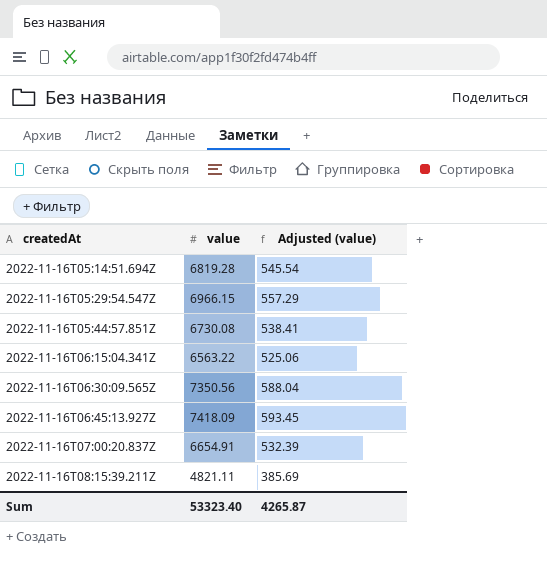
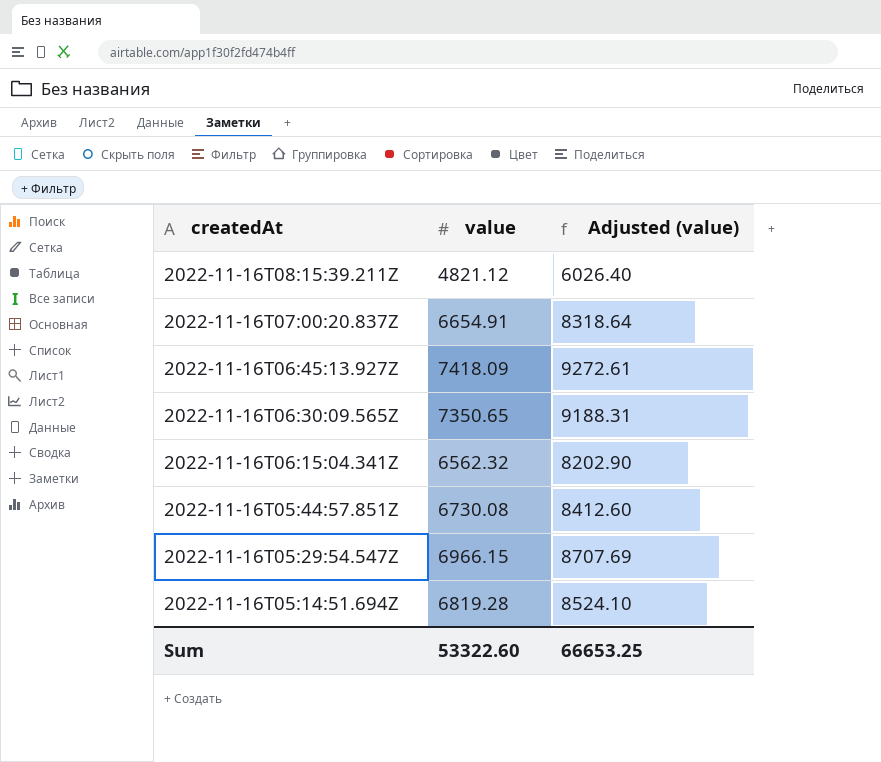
row order: createdAt ascending -> createdAt descending
column Adjusted (value) | formula: [value] * 0.08 -> [value] * 1.25
2022-11-16T08:15:39.211Z | value: 4821.11 -> 4821.12
2022-11-16T06:30:09.565Z | value: 7350.56 -> 7350.65
2022-11-16T06:15:04.341Z | value: 6563.22 -> 6562.32
Sum | value: 53323.40 -> 53322.60
Sum | Adjusted (value): 4265.87 -> 66653.25

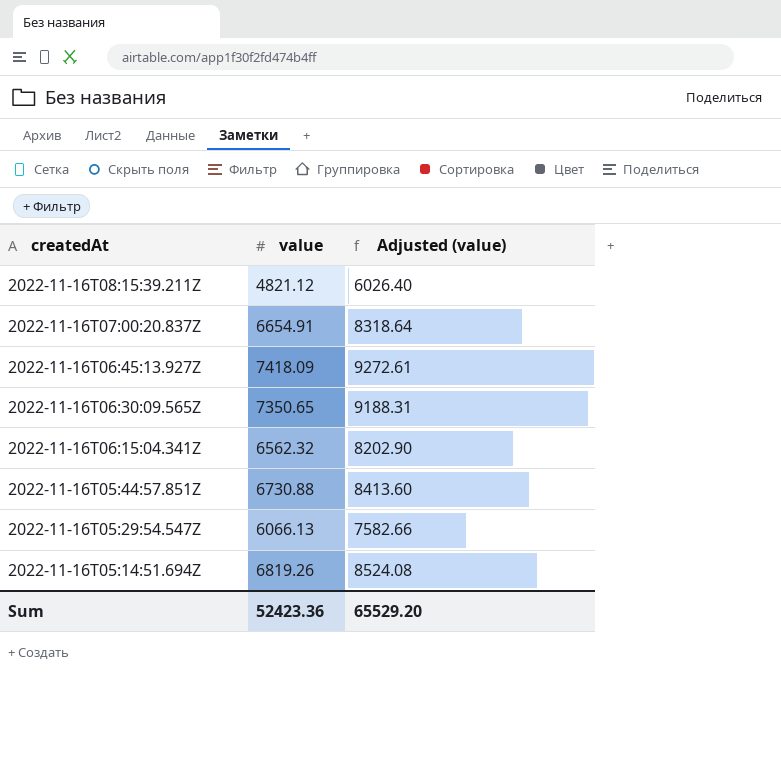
2022-11-16T05:44:57.851Z | value: 6730.08 -> 6730.88
2022-11-16T05:44:57.851Z | Adjusted (value): 8412.60 -> 8413.60
2022-11-16T05:29:54.547Z | value: 6966.15 -> 6066.13
2022-11-16T05:29:54.547Z | Adjusted (value): 8707.69 -> 7582.66
2022-11-16T05:14:51.694Z | value: 6819.28 -> 6819.26
2022-11-16T05:14:51.694Z | Adjusted (value): 8524.10 -> 8524.08
Sum | value: 53322.60 -> 52423.36
Sum | Adjusted (value): 66653.25 -> 65529.20

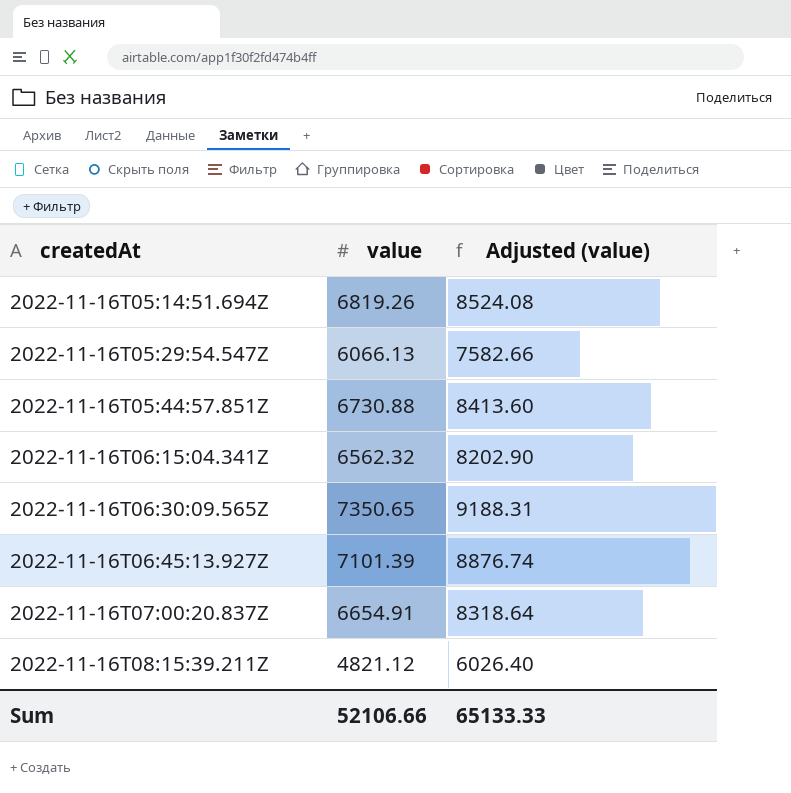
row order: createdAt descending -> createdAt ascending
2022-11-16T06:45:13.927Z | value: 7418.09 -> 7101.39
2022-11-16T06:45:13.927Z | Adjusted (value): 9272.61 -> 8876.74
Sum | value: 52423.36 -> 52106.66
Sum | Adjusted (value): 65529.20 -> 65133.33

